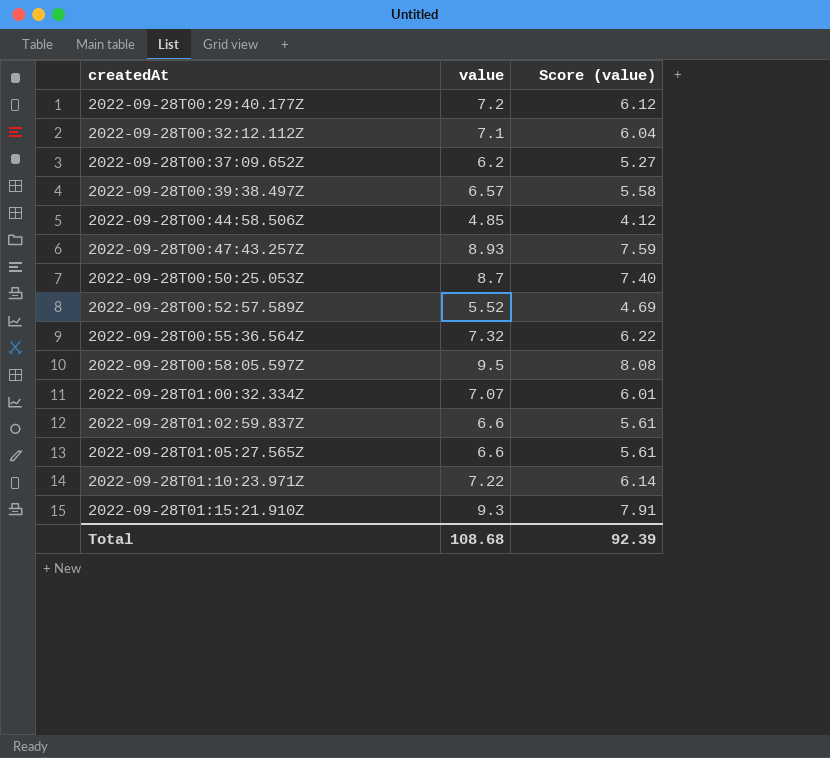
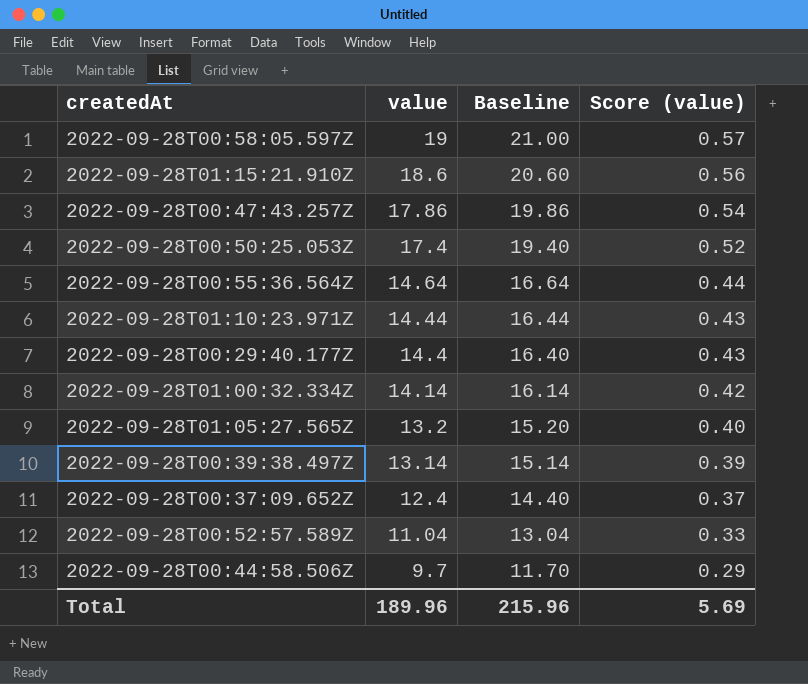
row order: createdAt ascending -> value descending
column Baseline | formula: none -> [value] + 2
column Score (value) | formula: [value] * 0.85 -> [value] * 0.03
row 2022-09-28T00:32:12.112Z: 7.1 | 6.04 -> none
row 2022-09-28T01:02:59.837Z: 6.6 | 5.61 -> none
2022-09-28T00:58:05.597Z | value: 9.5 -> 19
2022-09-28T01:15:21.910Z | value: 9.3 -> 18.6
2022-09-28T00:47:43.257Z | value: 8.93 -> 17.86
2022-09-28T00:50:25.053Z | value: 8.7 -> 17.4
2022-09-28T00:55:36.564Z | value: 7.32 -> 14.64
2022-09-28T01:10:23.971Z | value: 7.22 -> 14.44
2022-09-28T00:29:40.177Z | value: 7.2 -> 14.4
2022-09-28T01:00:32.334Z | value: 7.07 -> 14.14
2022-09-28T01:05:27.565Z | value: 6.6 -> 13.2
2022-09-28T00:39:38.497Z | value: 6.57 -> 13.14
2022-09-28T00:37:09.652Z | value: 6.2 -> 12.4
2022-09-28T00:52:57.589Z | value: 5.52 -> 11.04
2022-09-28T00:44:58.506Z | value: 4.85 -> 9.7
Total | value: 108.68 -> 189.96
Total | Score (value): 92.39 -> 5.69

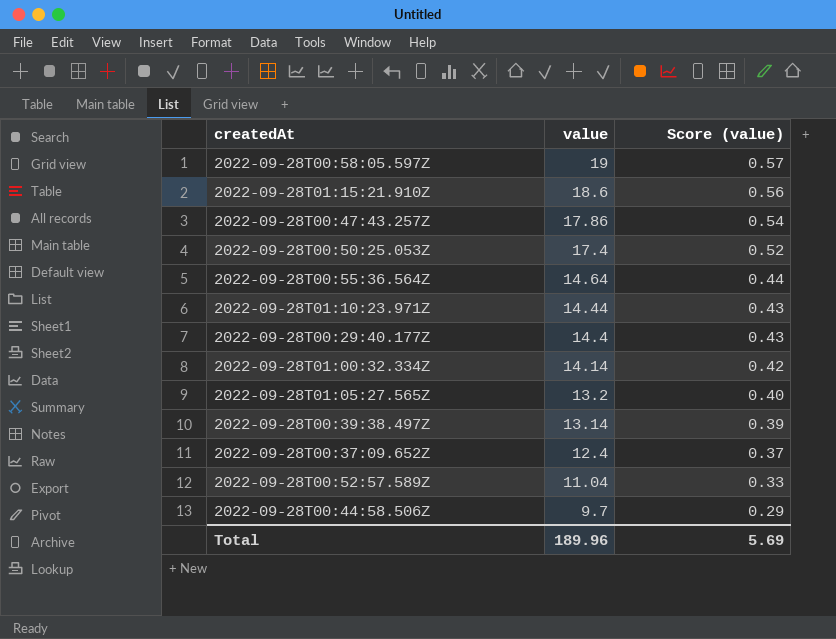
column Baseline | formula: [value] + 2 -> none

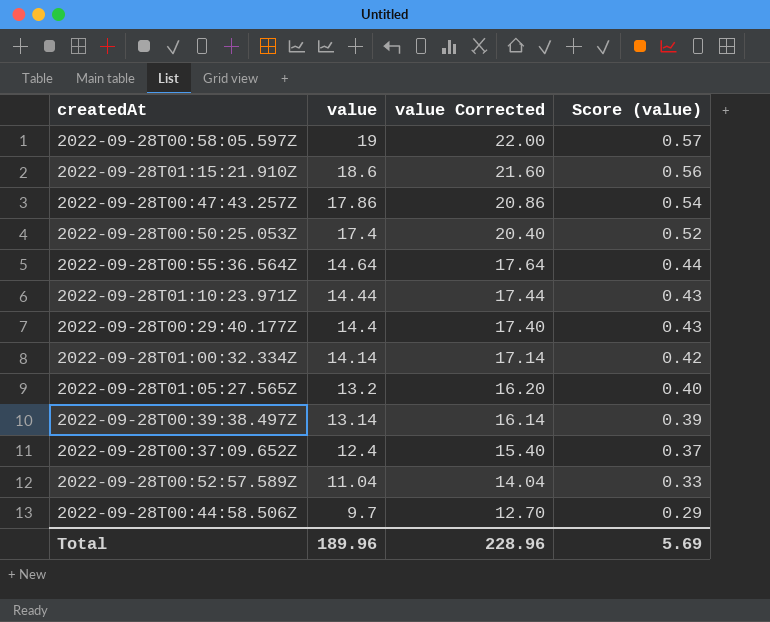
column value Corrected | formula: none -> [value] + 3

